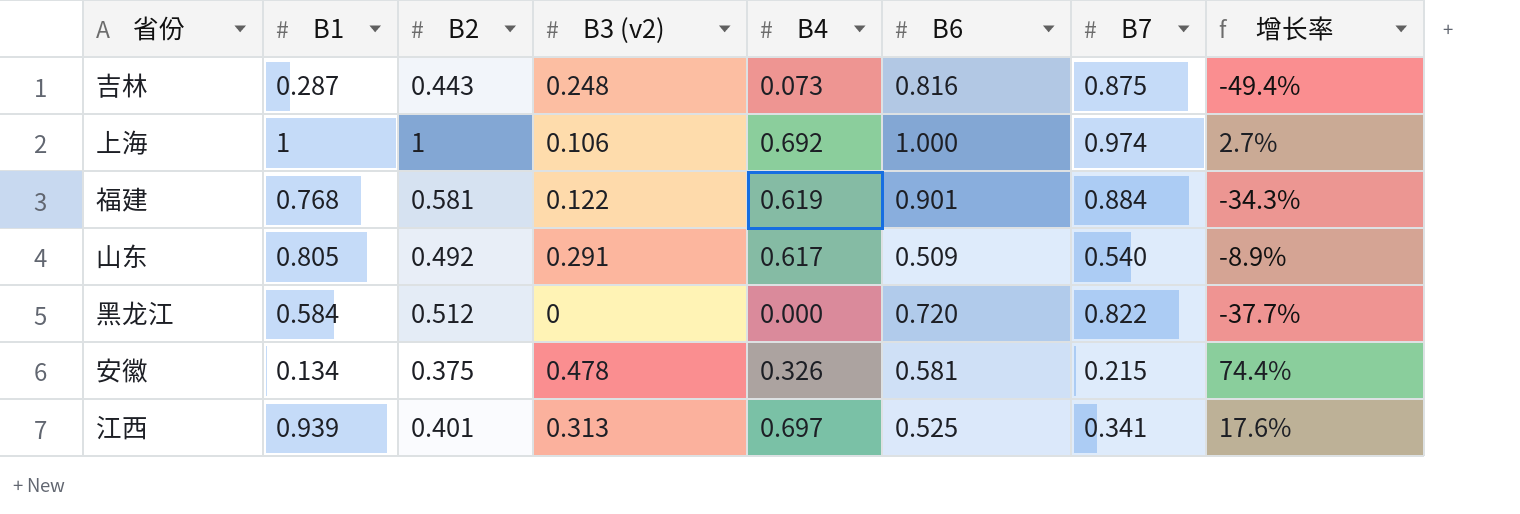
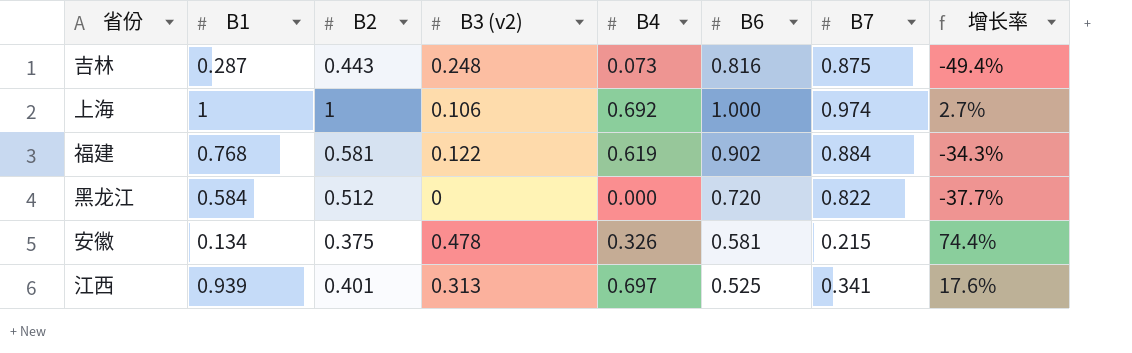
row 山东: 0.805 | 0.492 | 0.291 | 0.617 | 0.509 | 0.540 | -8.9% -> none
福建 | B6: 0.901 -> 0.902

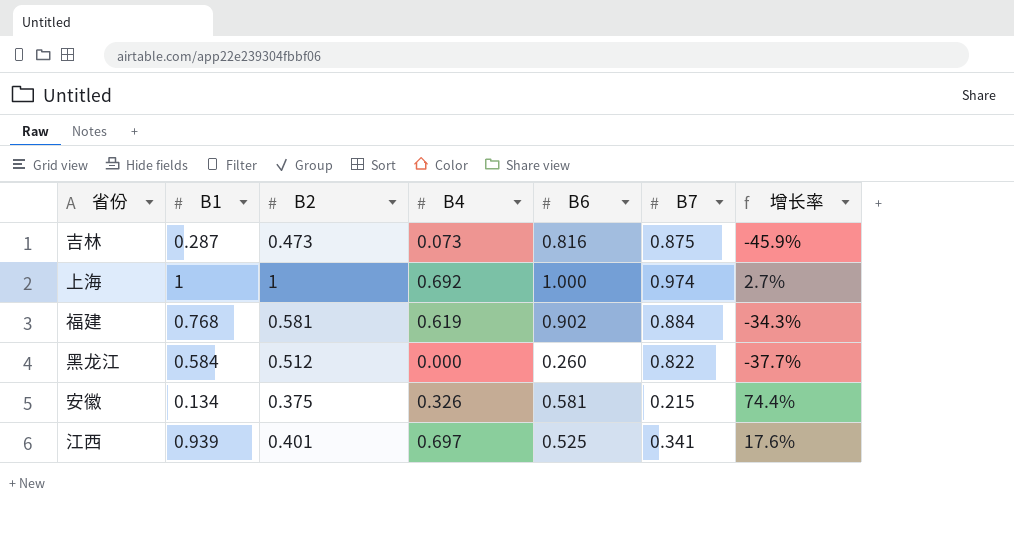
column B3 (v2) | position: 4 -> none
吉林 | B2: 0.443 -> 0.473
吉林 | 增长率: -49.4% -> -45.9%
黑龙江 | B6: 0.720 -> 0.260

